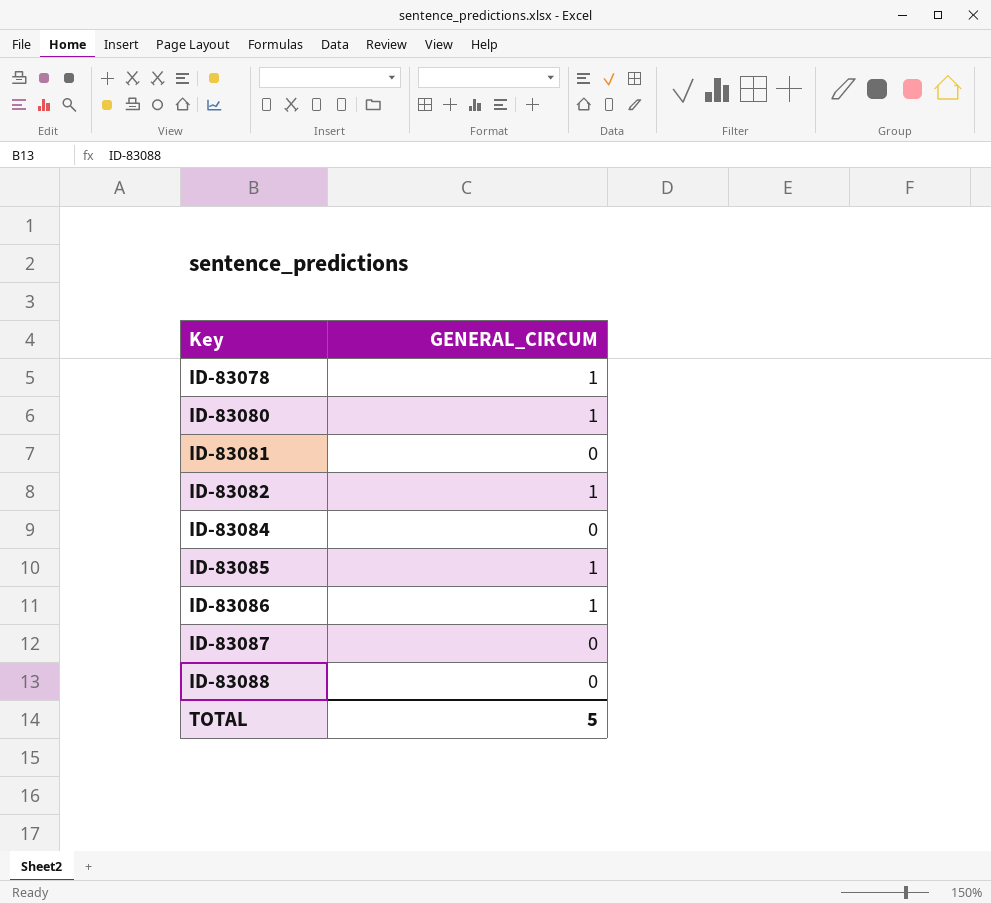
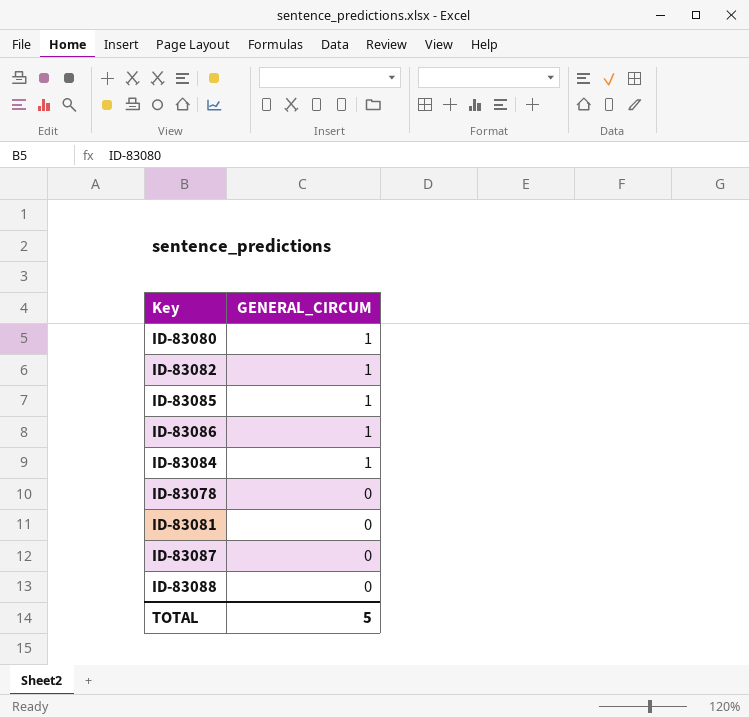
row order: Key ascending -> GENERAL_CIRCUM descending
ID-83084 | GENERAL_CIRCUM: 0 -> 1
ID-83078 | GENERAL_CIRCUM: 1 -> 0

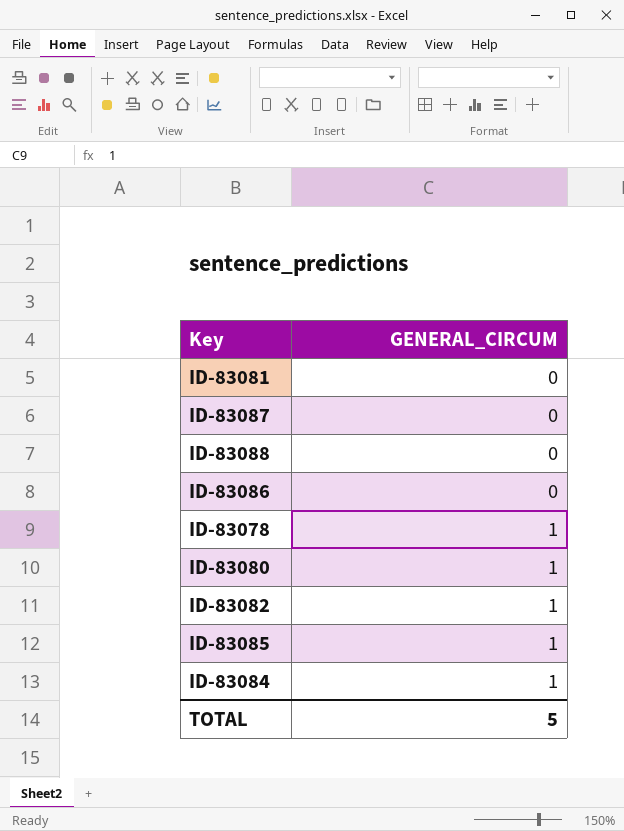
row order: GENERAL_CIRCUM descending -> GENERAL_CIRCUM ascending
ID-83086 | GENERAL_CIRCUM: 1 -> 0
ID-83078 | GENERAL_CIRCUM: 0 -> 1

